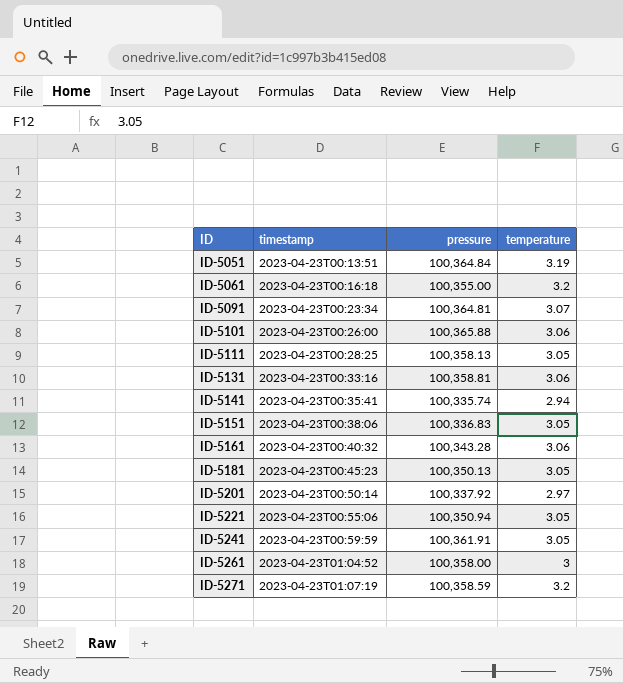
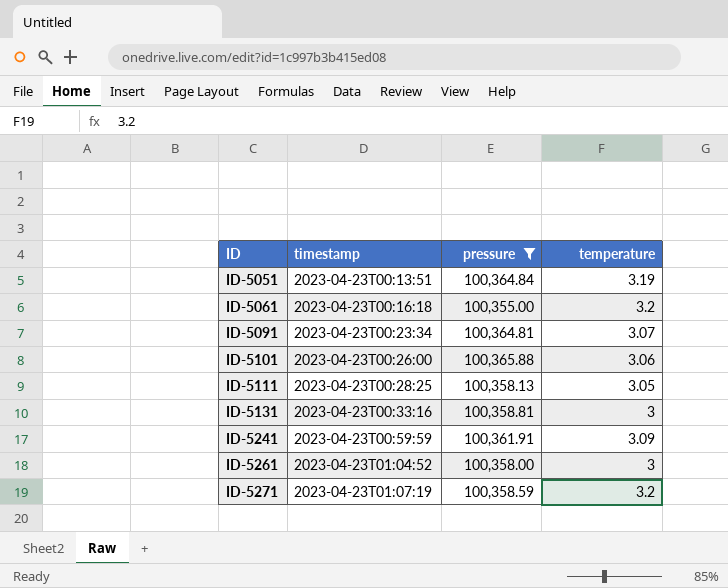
filter: none -> pressure >= 100,355.00
ID-5131 | temperature: 3.06 -> 3
ID-5241 | temperature: 3.05 -> 3.09

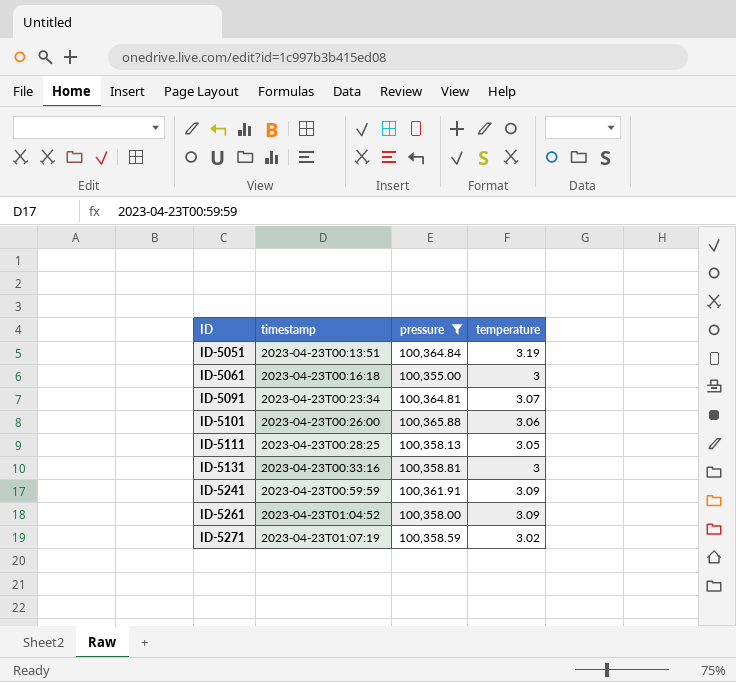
ID-5061 | temperature: 3.2 -> 3
ID-5261 | temperature: 3 -> 3.09
ID-5271 | temperature: 3.2 -> 3.02

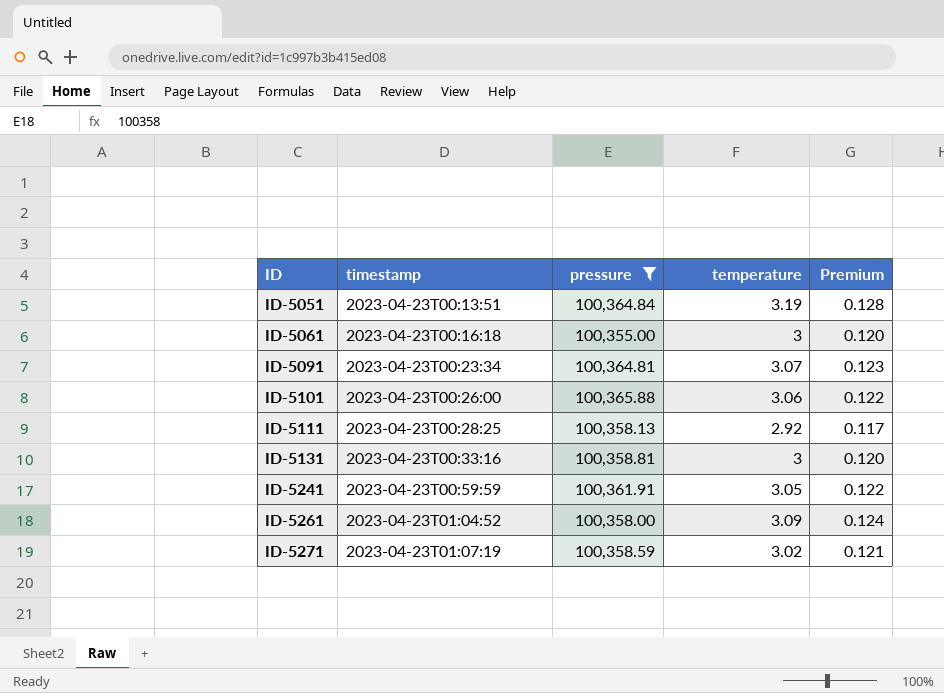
column Premium | formula: none -> [temperature] * 0.04
ID-5111 | temperature: 3.05 -> 2.92
ID-5241 | temperature: 3.09 -> 3.05

